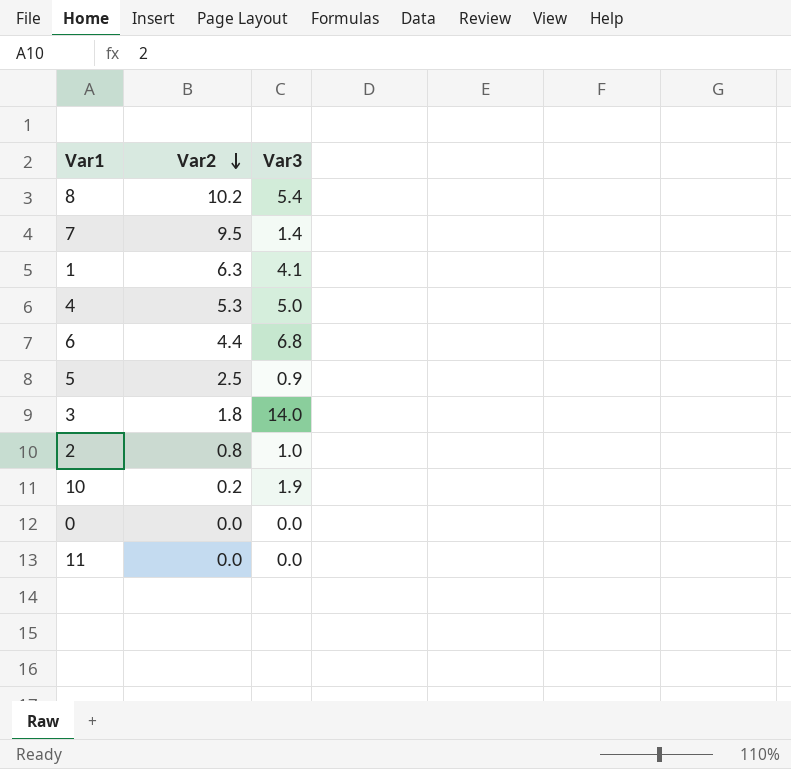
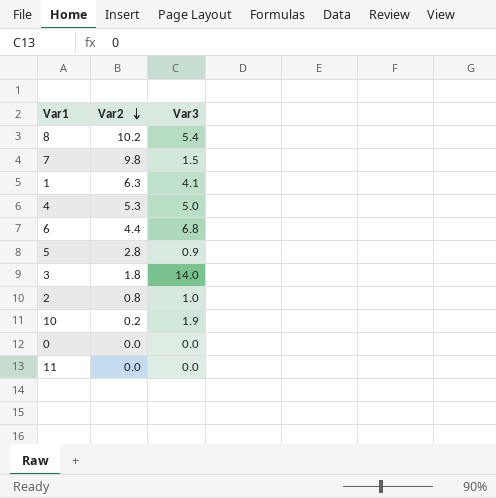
7 | Var2: 9.5 -> 9.8
7 | Var3: 1.4 -> 1.5
5 | Var2: 2.5 -> 2.8

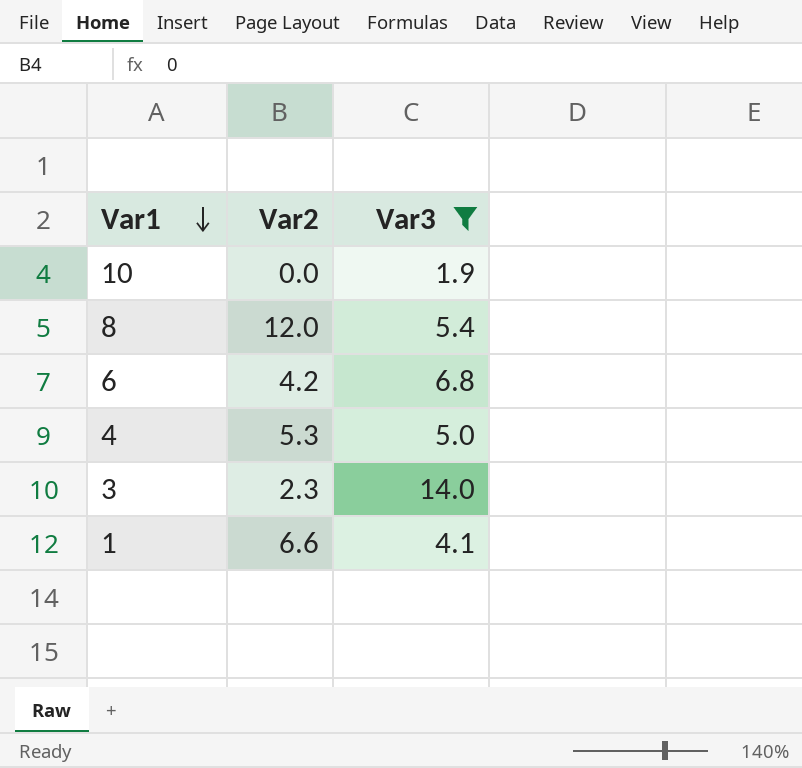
filter: none -> Var3 >= 1.9
row order: Var2 descending -> Var1 descending
10 | Var2: 0.2 -> 0.0
8 | Var2: 10.2 -> 12.0
6 | Var2: 4.4 -> 4.2
3 | Var2: 1.8 -> 2.3
1 | Var2: 6.3 -> 6.6

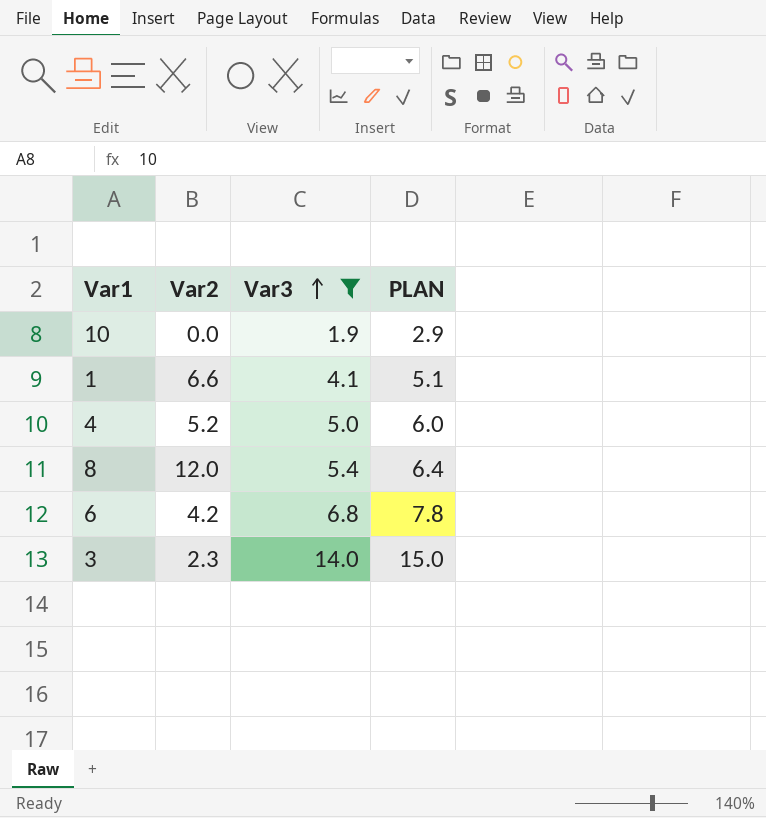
row order: Var1 descending -> Var3 ascending
column PLAN | formula: none -> [Var3] + 1
4 | Var2: 5.3 -> 5.2

